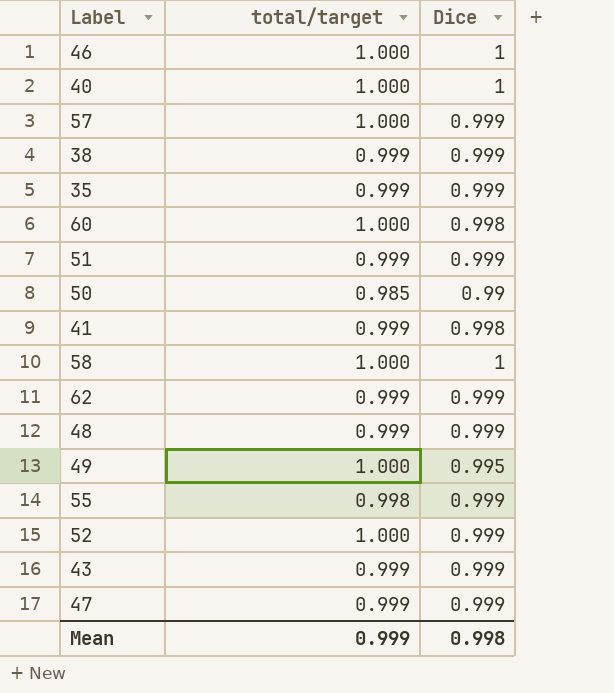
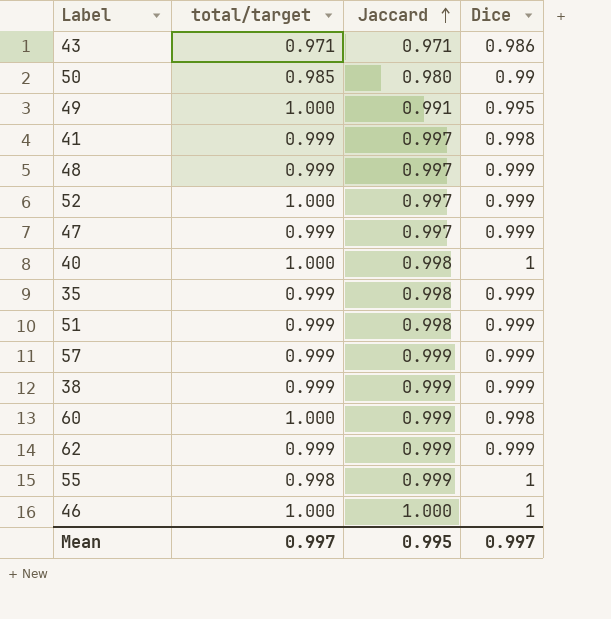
row order: none -> Jaccard ascending
column Jaccard | position: none -> 3
row 58: 1.000 | 1 -> none
43 | total/target: 0.999 -> 0.971
43 | Dice: 0.999 -> 0.986
57 | total/target: 1.000 -> 0.999
55 | Dice: 0.999 -> 1
Mean | total/target: 0.999 -> 0.997
Mean | Dice: 0.998 -> 0.997

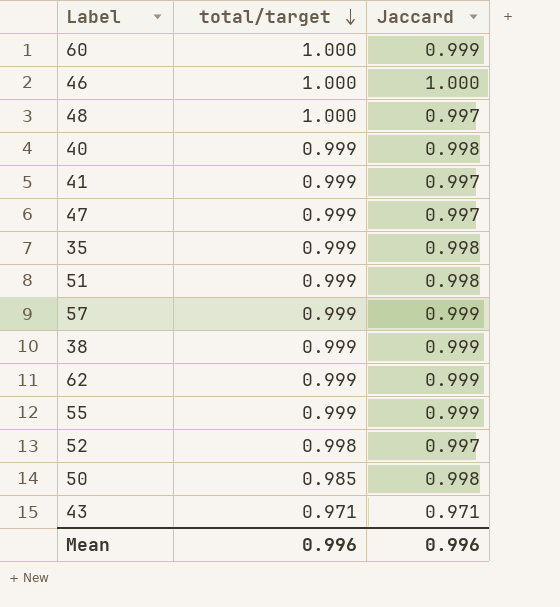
row order: Jaccard ascending -> total/target descending
column Dice | position: 4 -> none
row 49: 1.000 | 0.991 | 0.995 -> none
48 | total/target: 0.999 -> 1.000
40 | total/target: 1.000 -> 0.999
55 | total/target: 0.998 -> 0.999
52 | total/target: 1.000 -> 0.998
50 | Jaccard: 0.980 -> 0.998
Mean | total/target: 0.997 -> 0.996
Mean | Jaccard: 0.995 -> 0.996

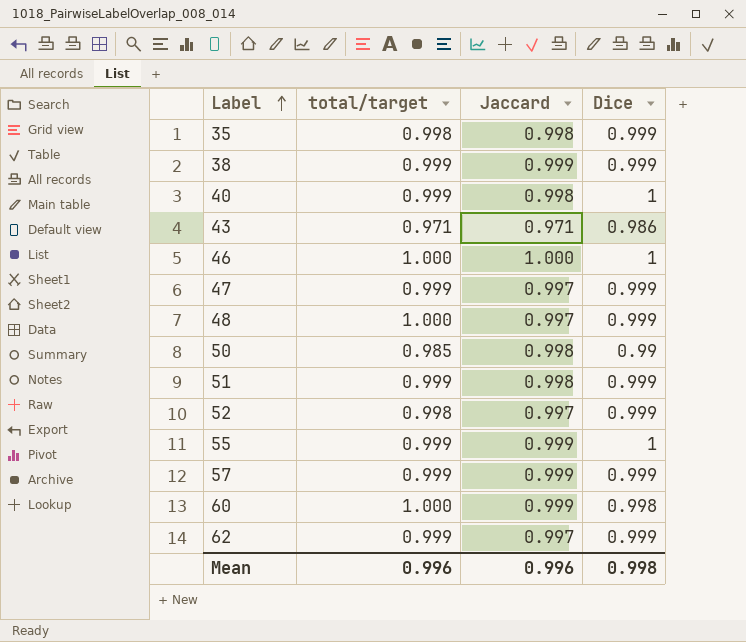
row order: total/target descending -> Label ascending
column Dice | position: none -> 4
row 41: 0.999 | 0.997 -> none
35 | total/target: 0.999 -> 0.998
62 | Jaccard: 0.999 -> 0.997

